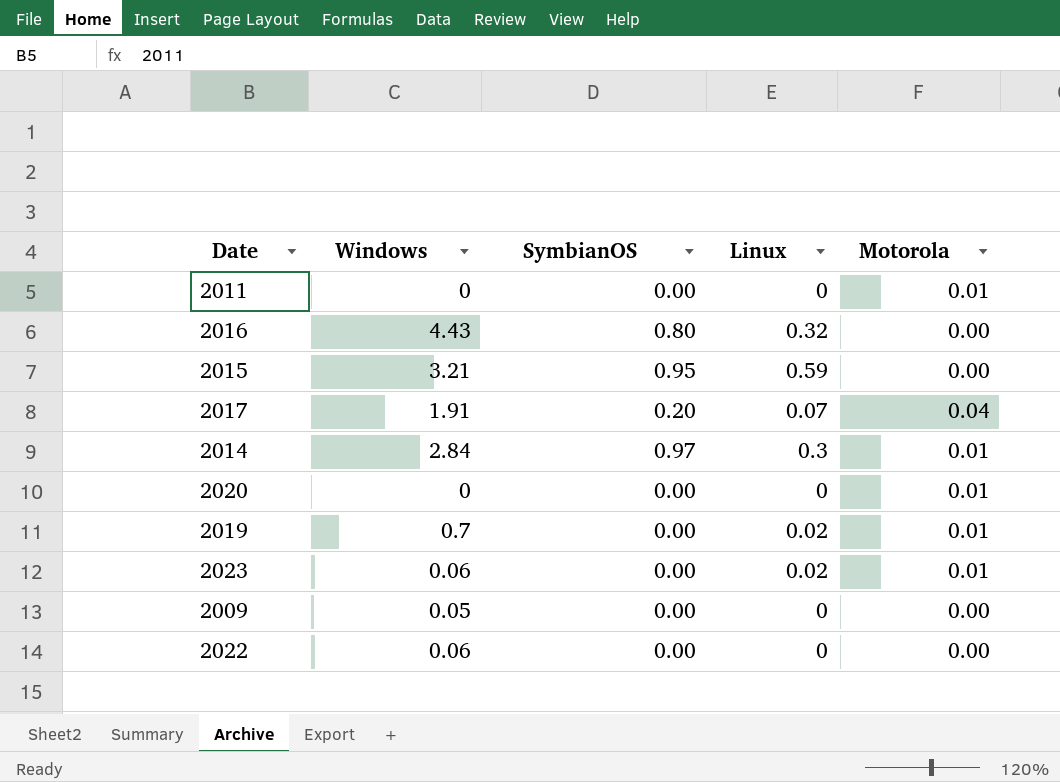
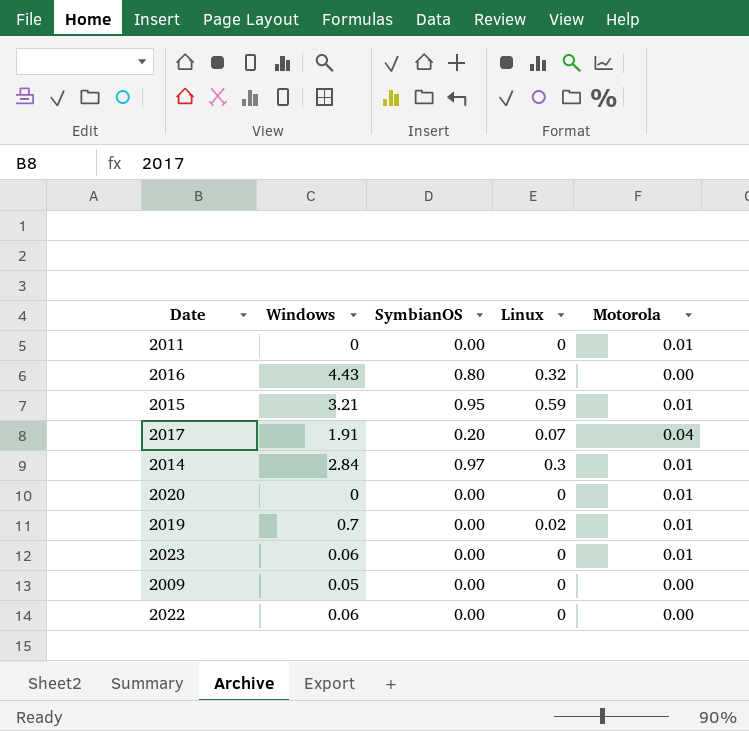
2015 | Motorola: 0.00 -> 0.01
2023 | Linux: 0.02 -> 0

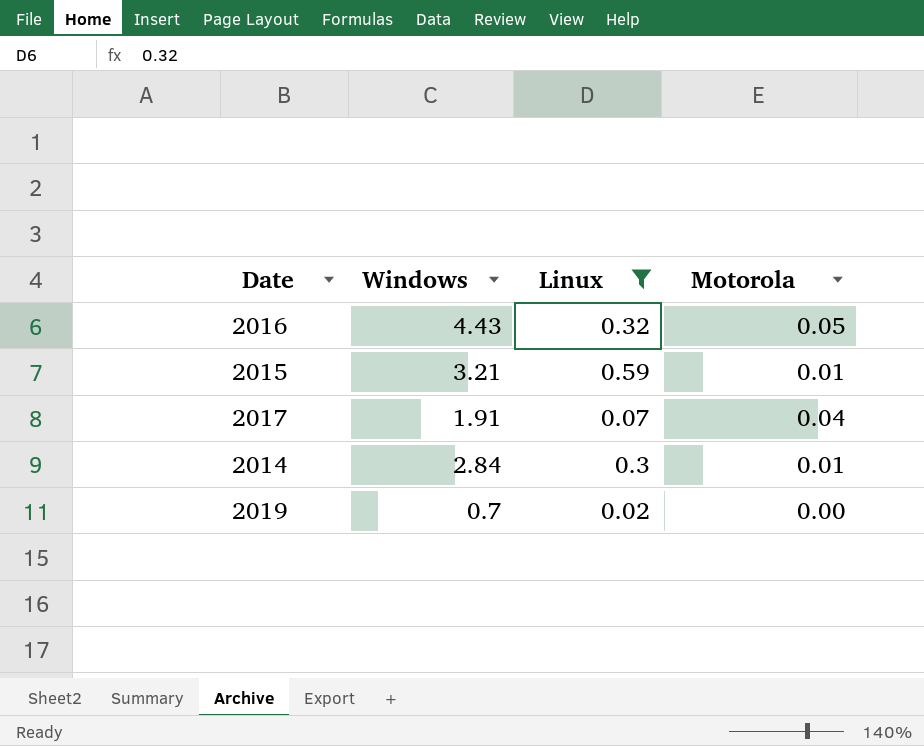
filter: none -> Linux != 0
column SymbianOS | position: 3 -> none
2016 | Motorola: 0.00 -> 0.05
2019 | Motorola: 0.01 -> 0.00

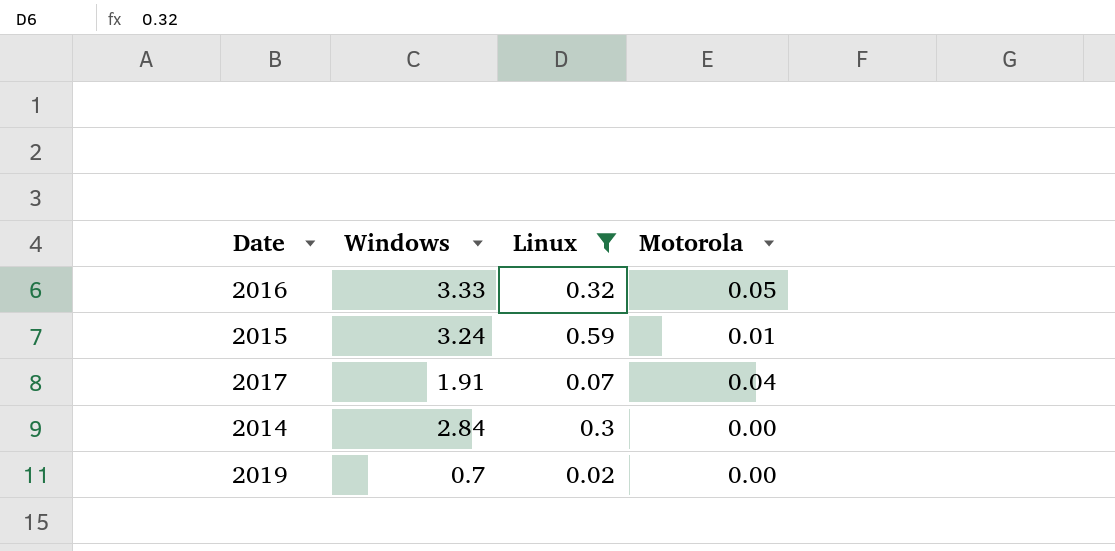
2016 | Windows: 4.43 -> 3.33
2015 | Windows: 3.21 -> 3.24
2014 | Motorola: 0.01 -> 0.00

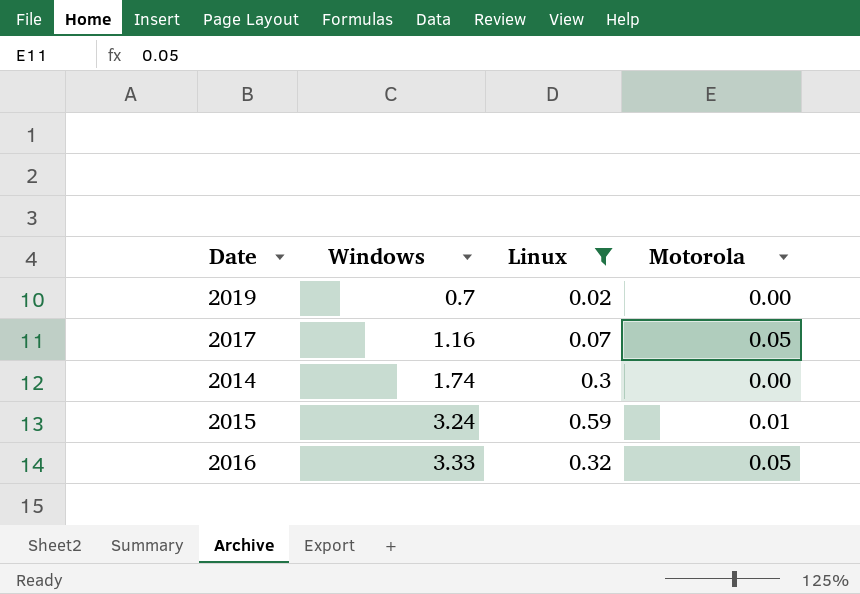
row order: none -> Windows ascending
2017 | Windows: 1.91 -> 1.16
2017 | Motorola: 0.04 -> 0.05
2014 | Windows: 2.84 -> 1.74

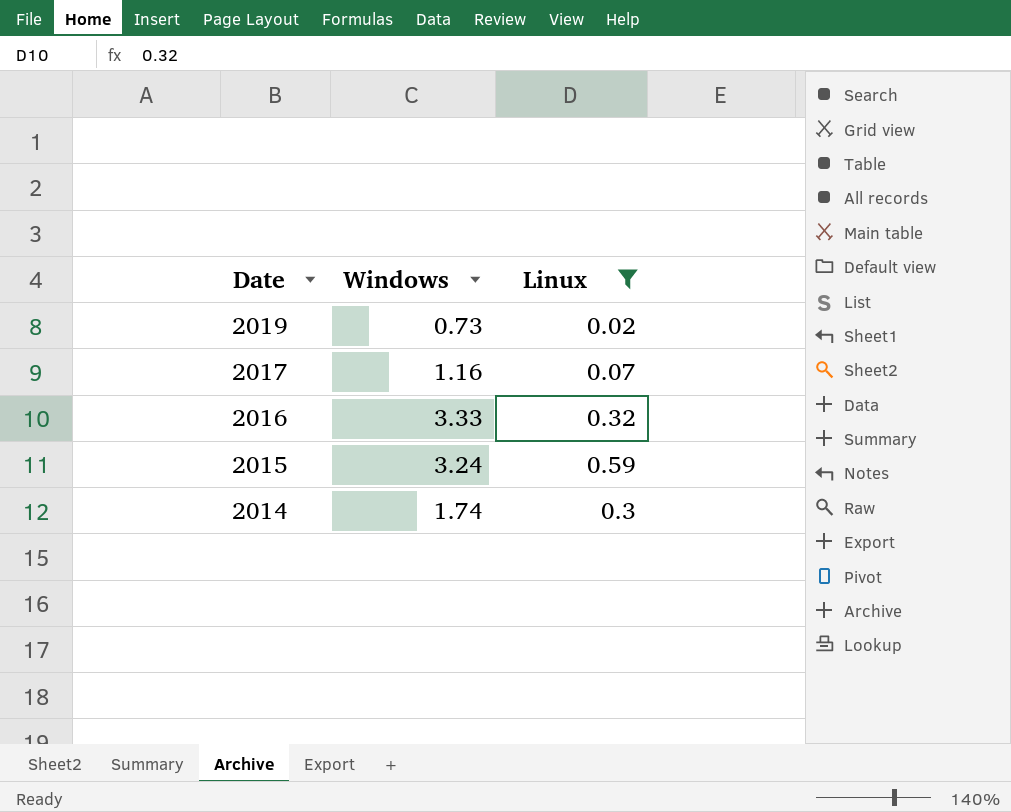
row order: Windows ascending -> Date descending
column Motorola | position: 4 -> none
2019 | Windows: 0.7 -> 0.73

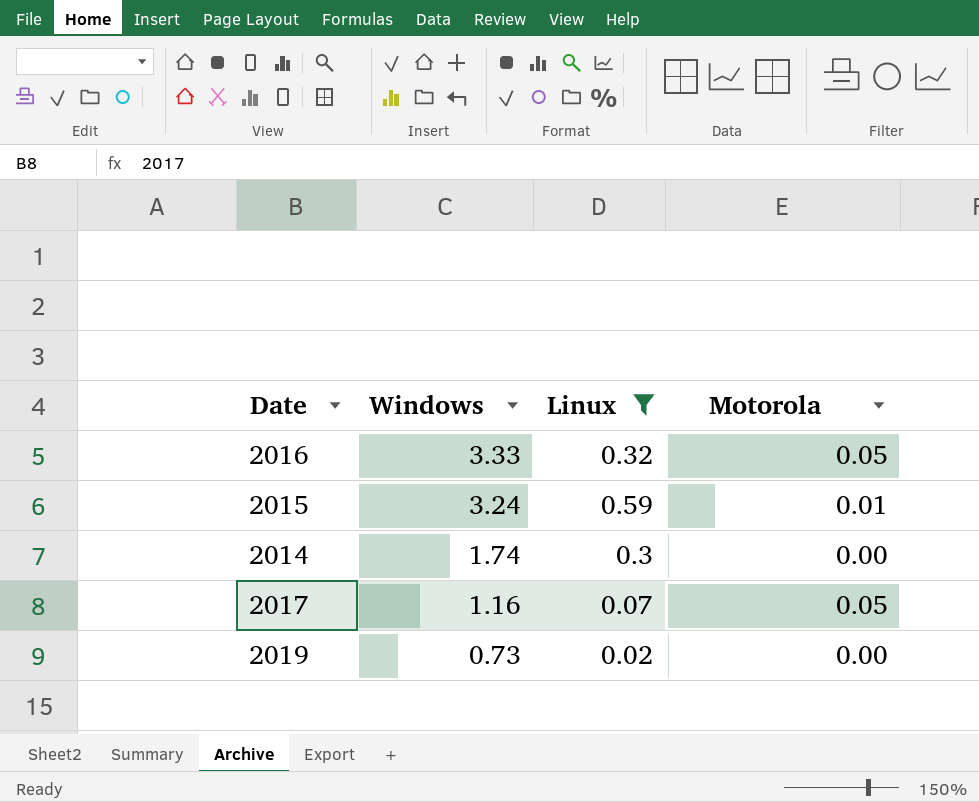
row order: Date descending -> Windows descending
column Motorola | position: none -> 4

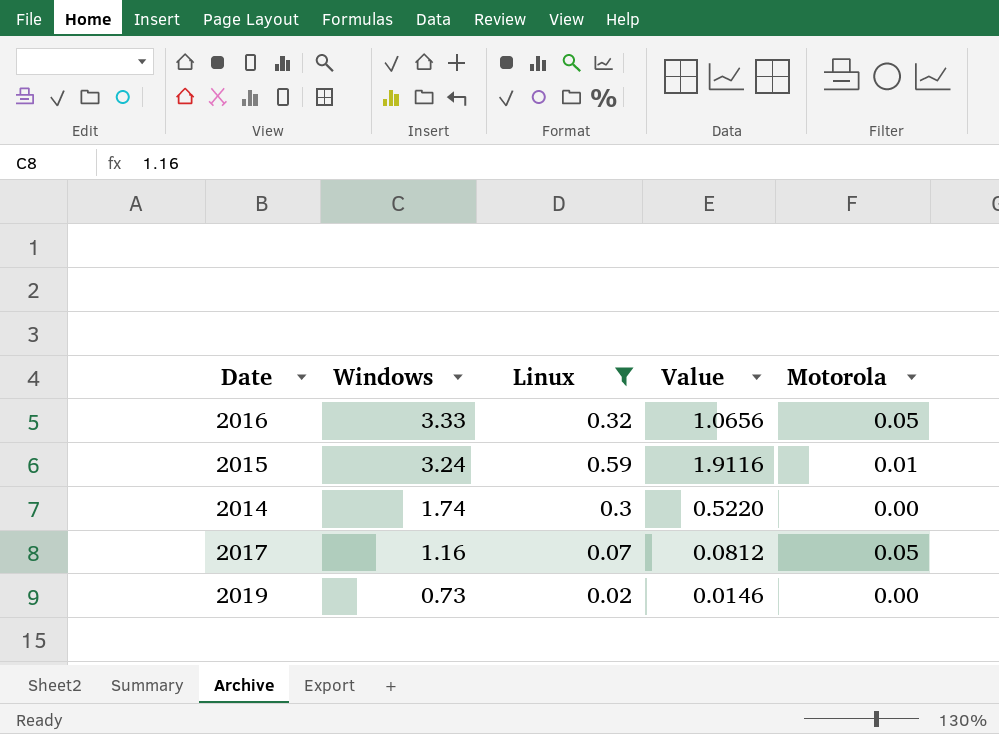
column Value | formula: none -> [Windows] * [Linux]

